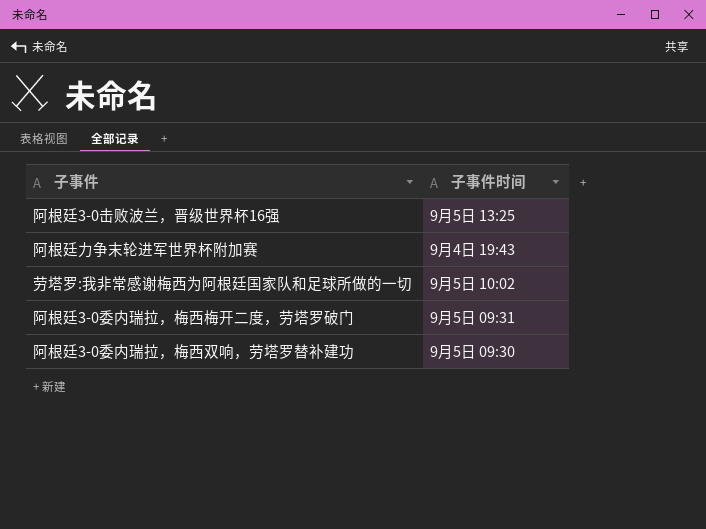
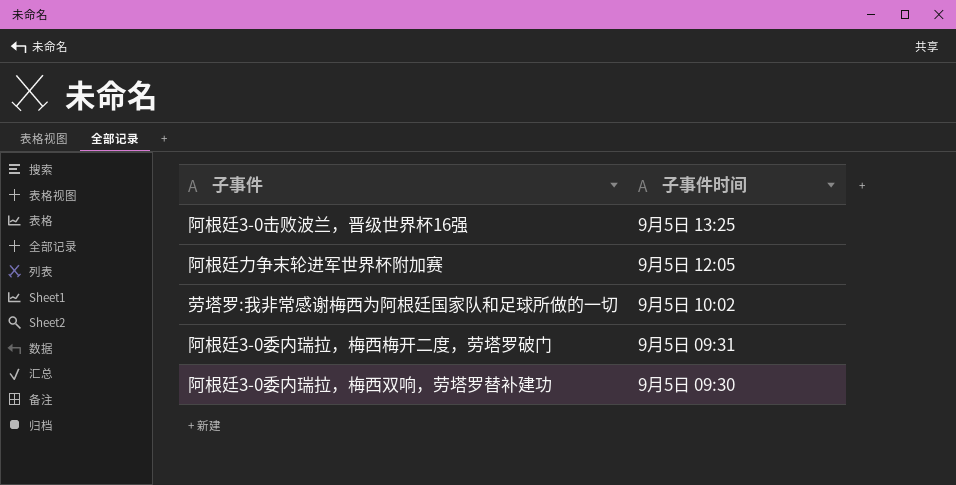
阿根廷力争末轮进军世界杯附加赛 | 子事件时间: 9月4日 19:43 -> 9月5日 12:05

